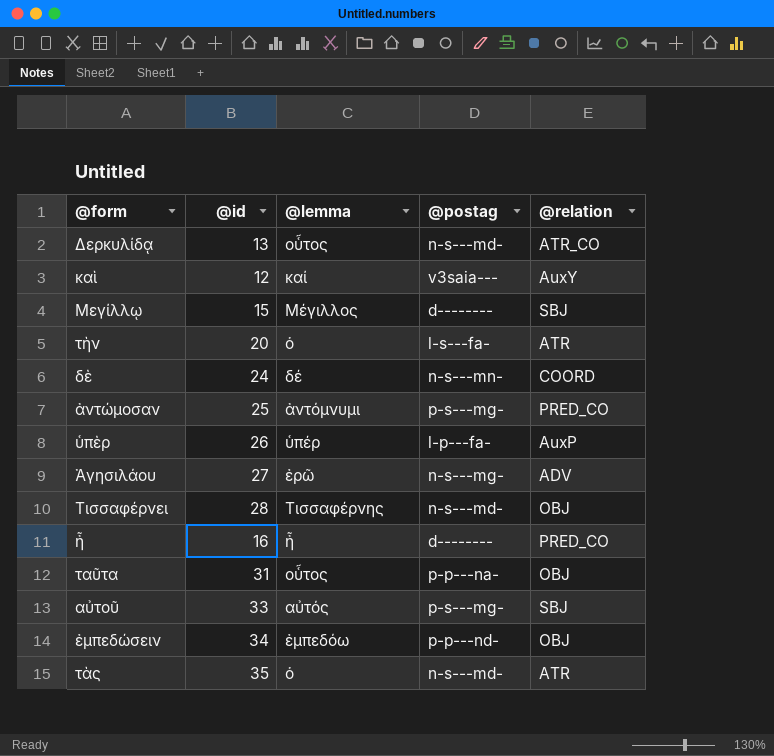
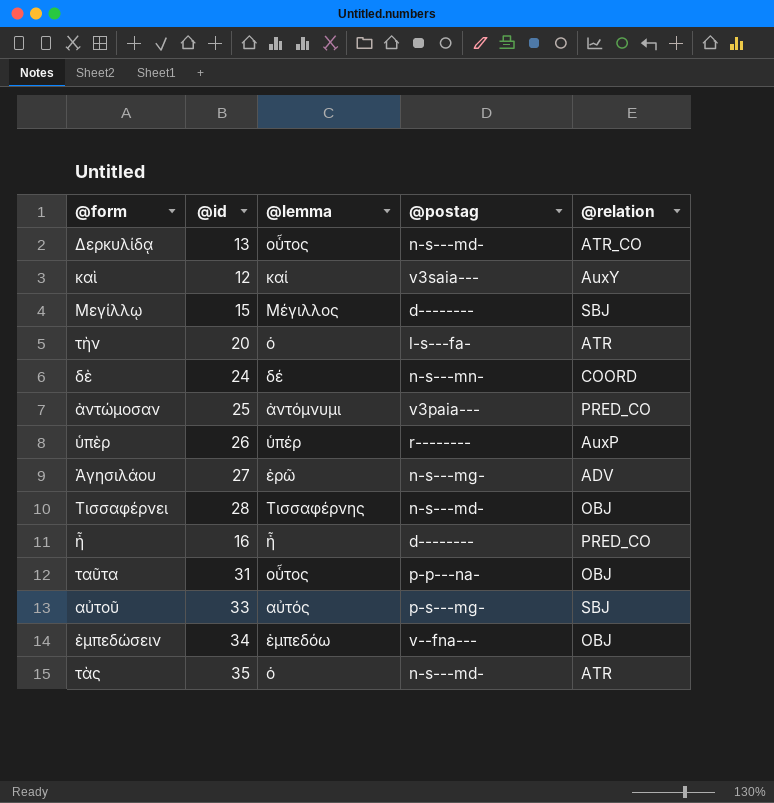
ἀντώμοσαν | @postag: p-s---mg- -> v3paia---
ὑπὲρ | @postag: l-p---fa- -> r--------
ἐμπεδώσειν | @postag: p-p---nd- -> v--fna---

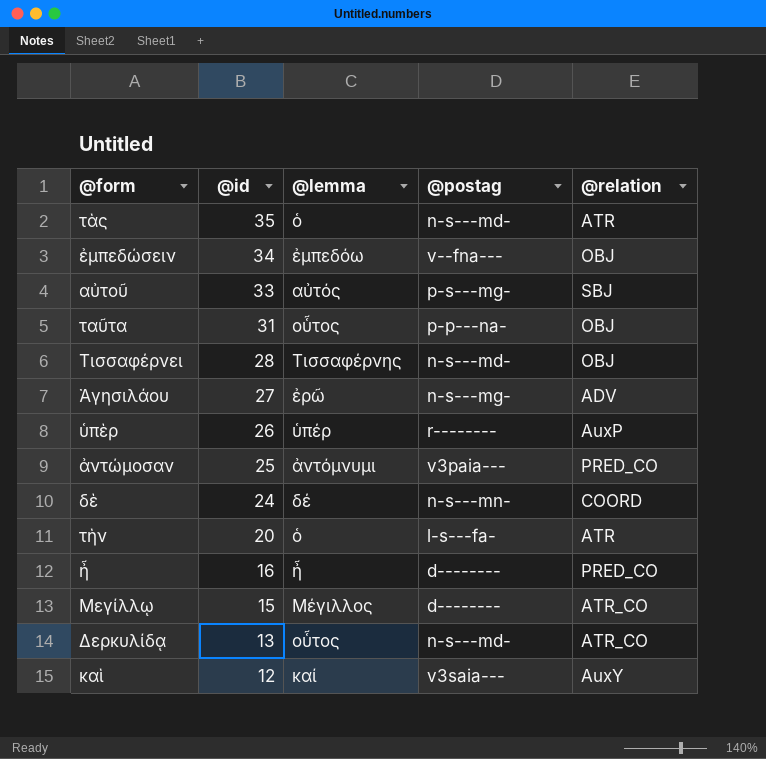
row order: none -> @id descending
Μεγίλλῳ | @relation: SBJ -> ATR_CO

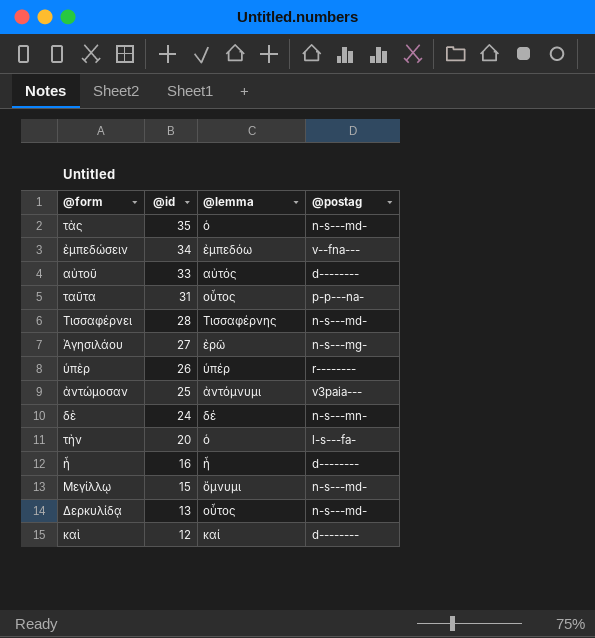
column @relation | position: 5 -> none
αὐτοῦ | @postag: p-s---mg- -> d--------
Μεγίλλῳ | @lemma: Μέγιλλος -> ὄμνυμι
Μεγίλλῳ | @postag: d-------- -> n-s---md-
καὶ | @postag: v3saia--- -> d--------

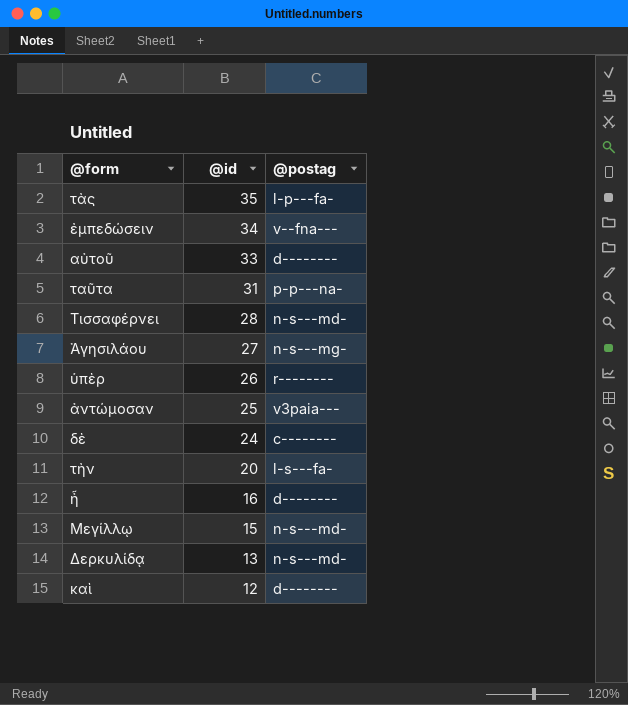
column @lemma | position: 3 -> none
τὰς | @postag: n-s---md- -> l-p---fa-
δὲ | @postag: n-s---mn- -> c--------

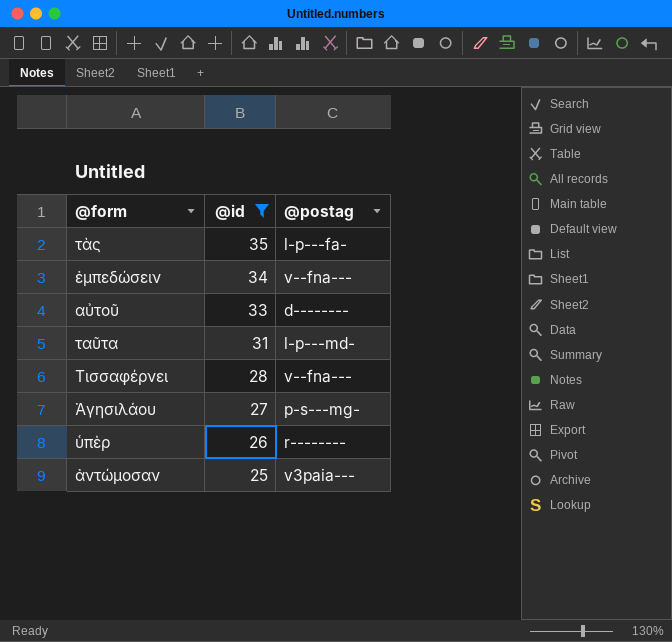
filter: none -> @id >= 25
ταῦτα | @postag: p-p---na- -> l-p---md-
Τισσαφέρνει | @postag: n-s---md- -> v--fna---
Ἀγησιλάου | @postag: n-s---mg- -> p-s---mg-

